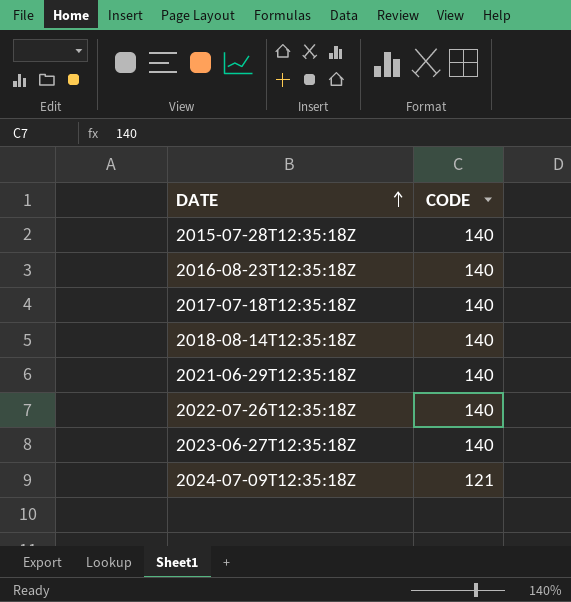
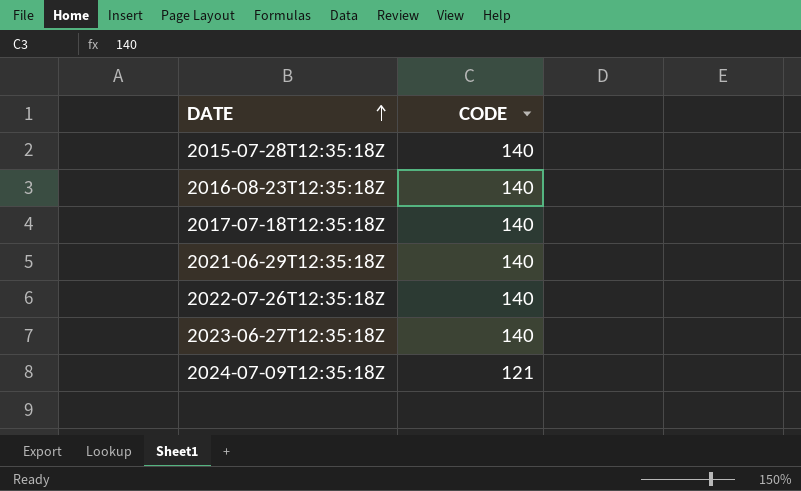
row 2018-08-14T12:35:18Z: 140 -> none

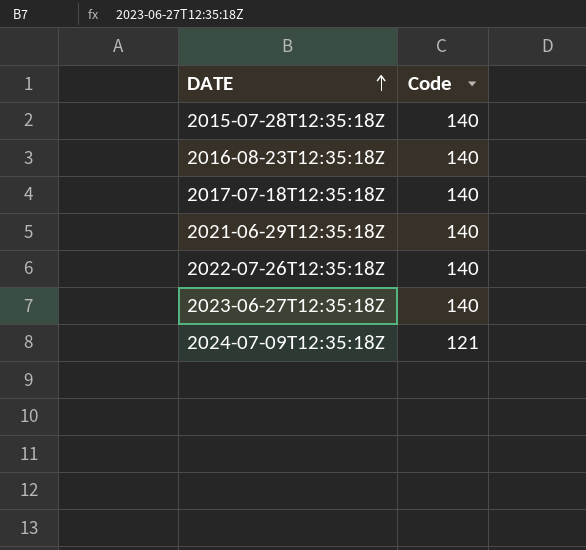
column name: CODE -> Code

